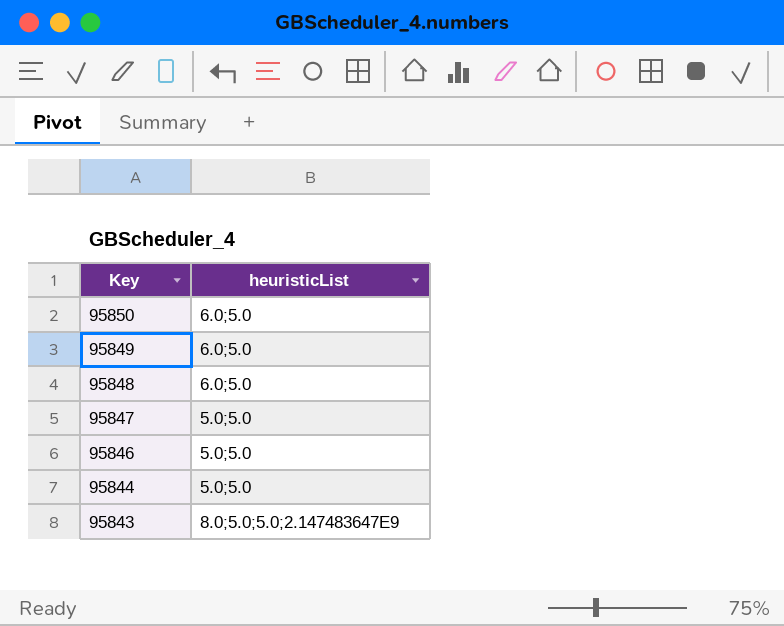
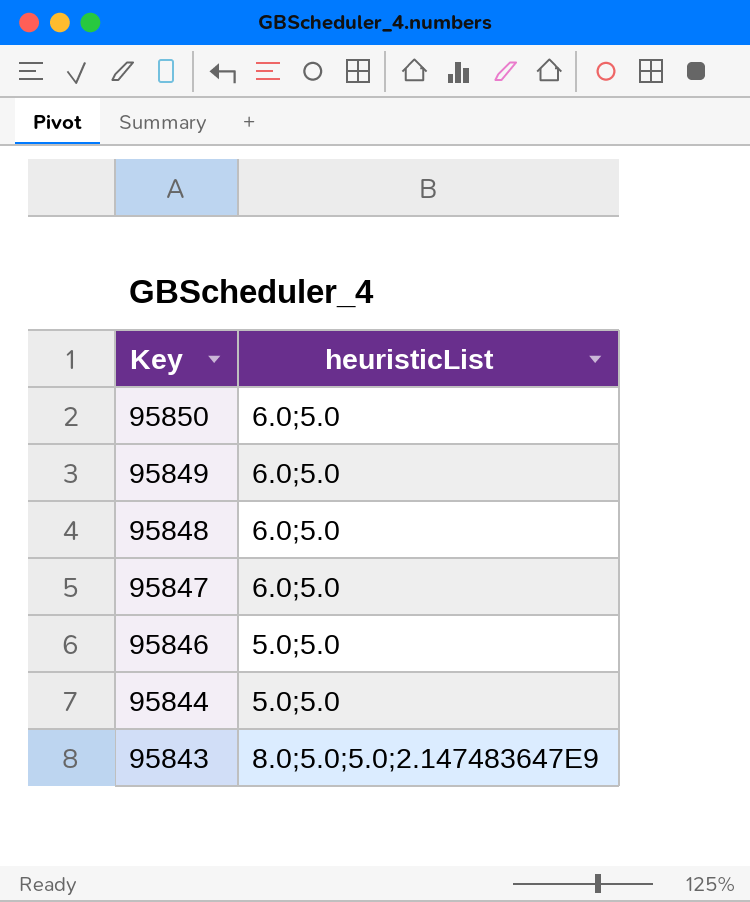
95847 | heuristicList: 5.0;5.0 -> 6.0;5.0

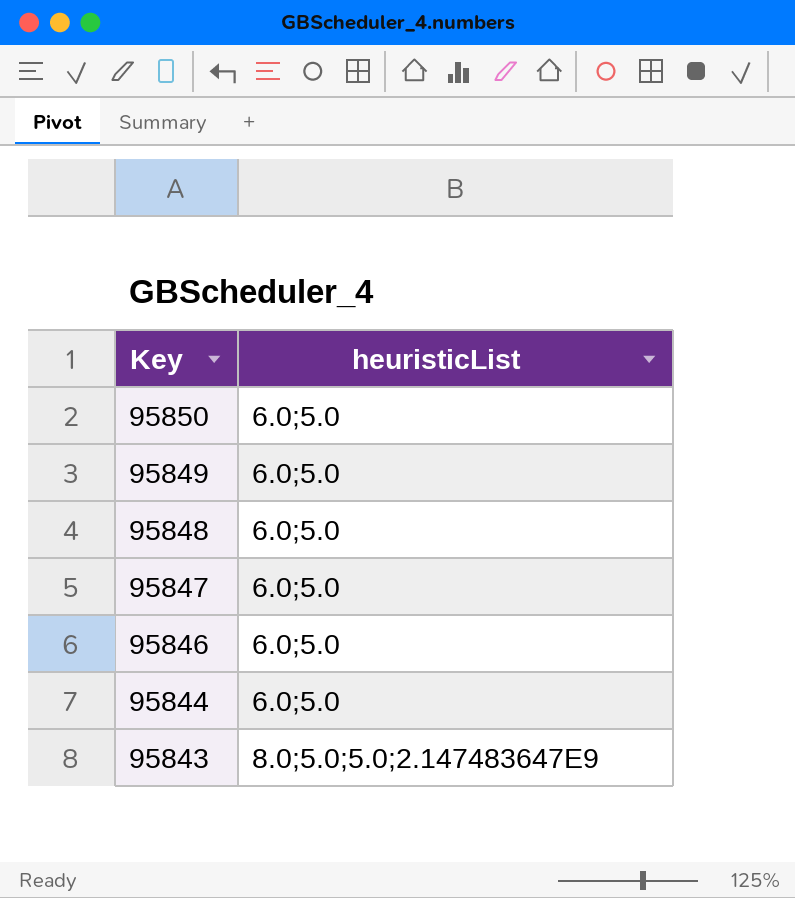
95846 | heuristicList: 5.0;5.0 -> 6.0;5.0
95844 | heuristicList: 5.0;5.0 -> 6.0;5.0

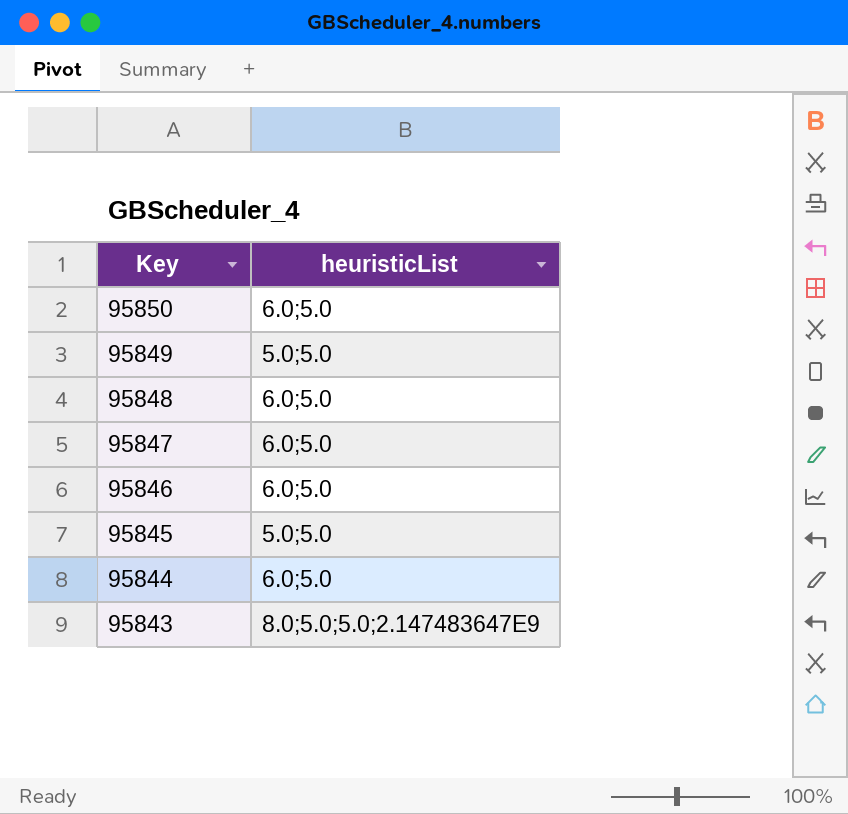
95849 | heuristicList: 6.0;5.0 -> 5.0;5.0
row 95845: none -> 5.0;5.0

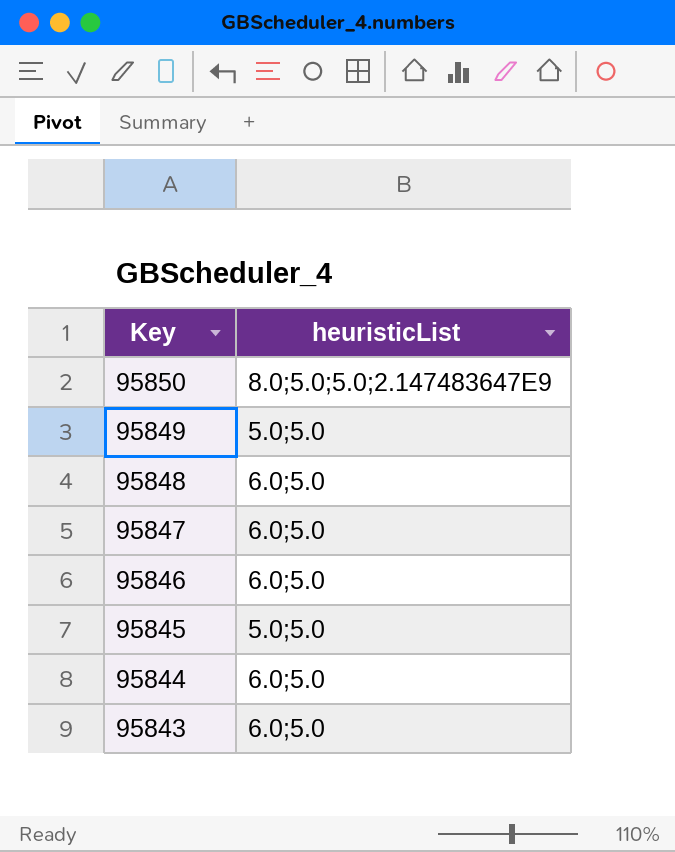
95850 | heuristicList: 6.0;5.0 -> 8.0;5.0;5.0;2.147483647E9
95843 | heuristicList: 8.0;5.0;5.0;2.147483647E9 -> 6.0;5.0

